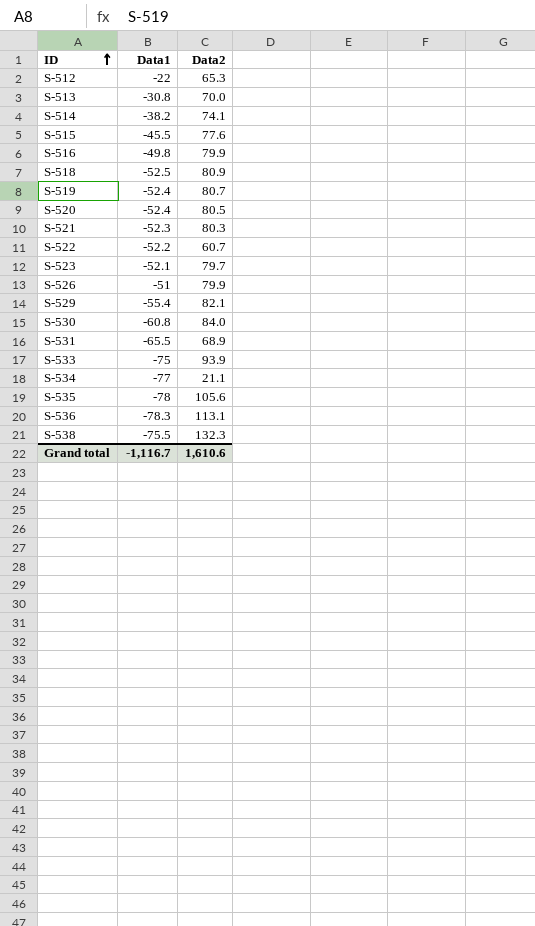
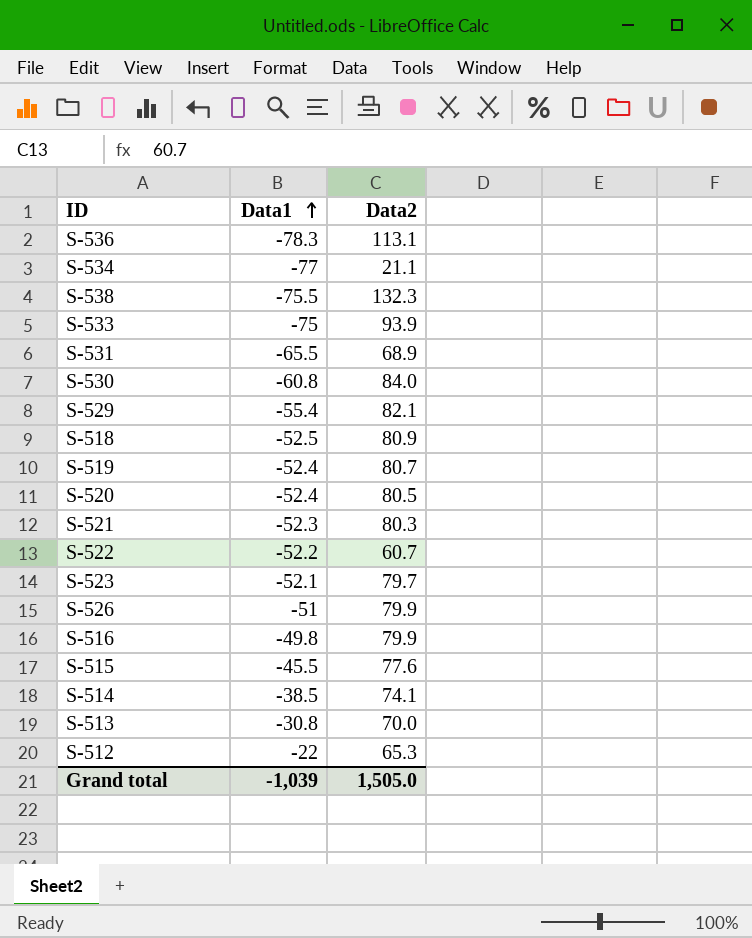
row order: ID ascending -> Data1 ascending
row S-535: -78 | 105.6 -> none
S-514 | Data1: -38.2 -> -38.5
Grand total | Data1: -1,116.7 -> -1,039
Grand total | Data2: 1,610.6 -> 1,505.0

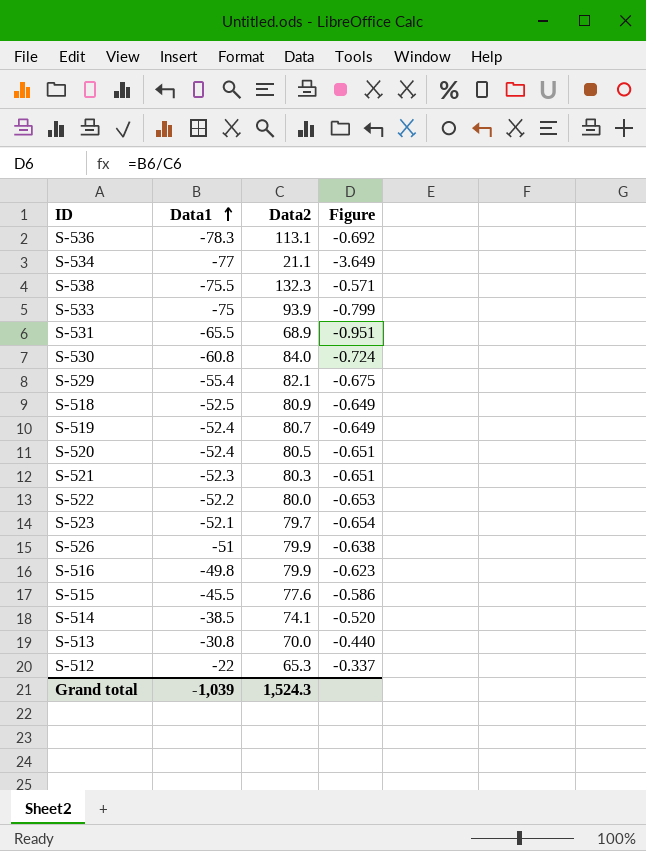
column Figure | formula: none -> [Data1] / [Data2]
S-522 | Data2: 60.7 -> 80.0
Grand total | Data2: 1,505.0 -> 1,524.3

